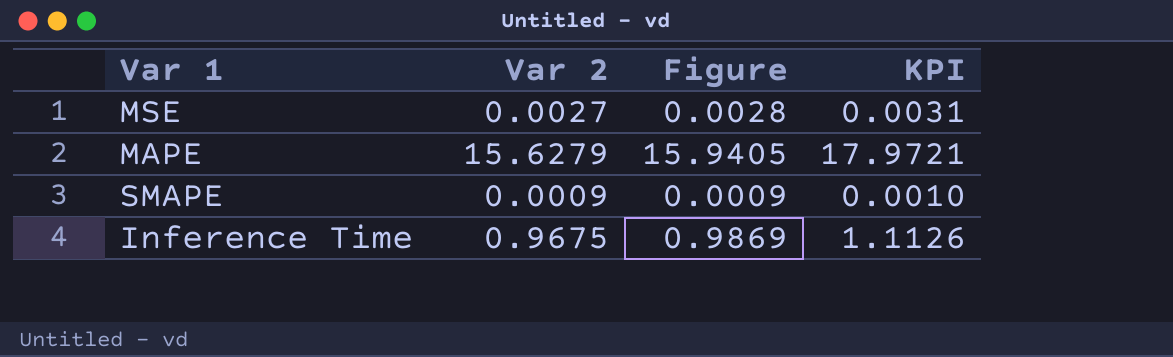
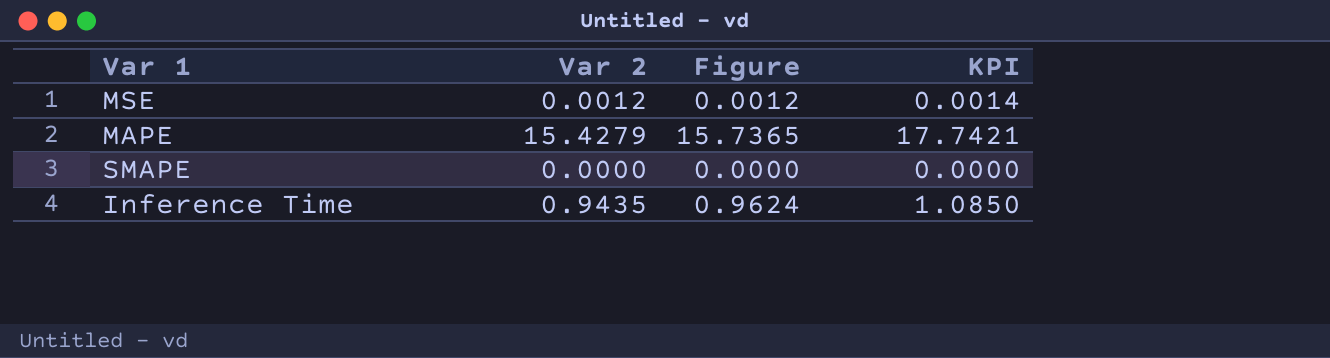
MSE | Var 2: 0.0027 -> 0.0012
MSE | Figure: 0.0028 -> 0.0012
MSE | KPI: 0.0031 -> 0.0014
MAPE | Var 2: 15.6279 -> 15.4279
MAPE | Figure: 15.9405 -> 15.7365
MAPE | KPI: 17.9721 -> 17.7421
SMAPE | Var 2: 0.0009 -> 0.0000
SMAPE | Figure: 0.0009 -> 0.0000
SMAPE | KPI: 0.0010 -> 0.0000
Inference Time | Var 2: 0.9675 -> 0.9435
Inference Time | Figure: 0.9869 -> 0.9624
Inference Time | KPI: 1.1126 -> 1.0850

